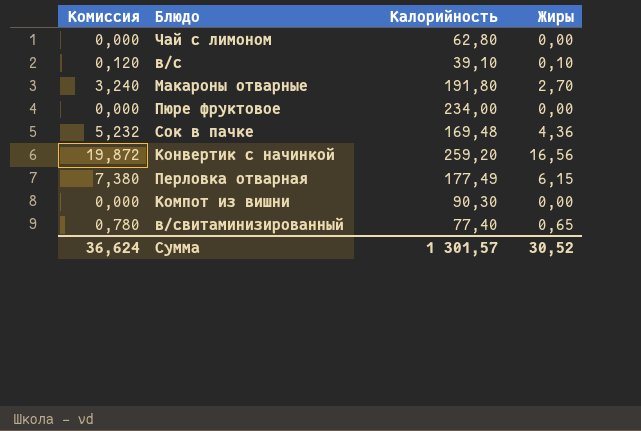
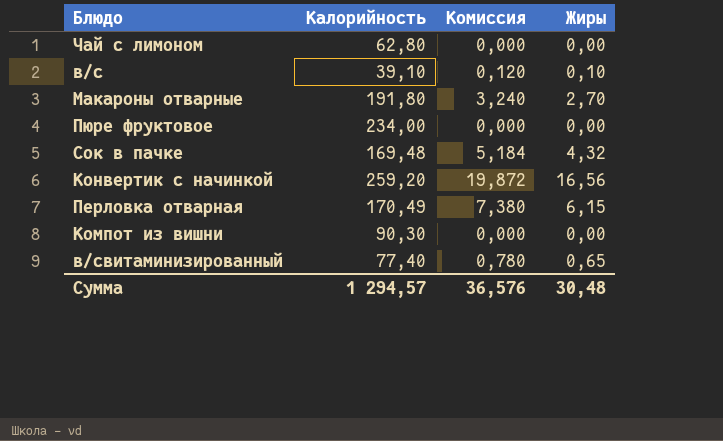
column Комиссия | position: 1 -> 3
Сок в пачке | Комиссия: 5,232 -> 5,184
Сок в пачке | Жиры: 4,36 -> 4,32
Перловка отварная | Калорийность: 177,49 -> 170,49
Сумма | Калорийность: 1 301,57 -> 1 294,57
Сумма | Комиссия: 36,624 -> 36,576
Сумма | Жиры: 30,52 -> 30,48

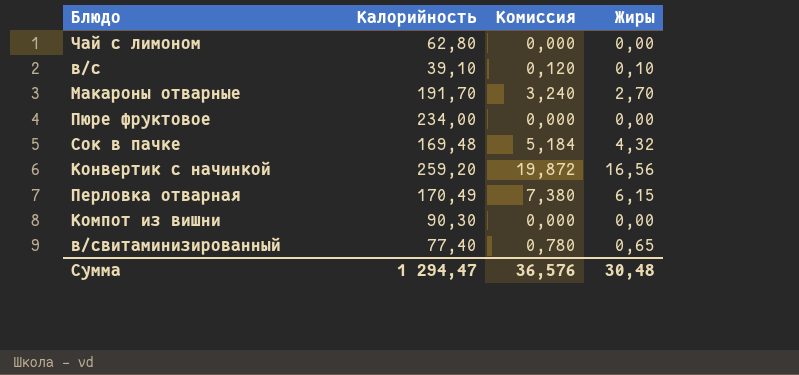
Макароны отварные | Калорийность: 191,80 -> 191,70
Сумма | Калорийность: 1 294,57 -> 1 294,47

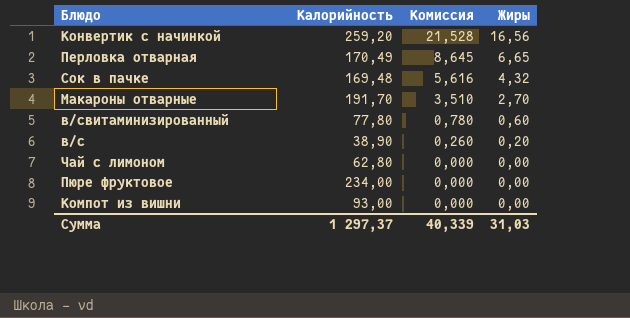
row order: none -> Комиссия descending
column Комиссия | formula: [Жиры] * 1,2 -> [Жиры] * 1,3
Перловка отварная | Жиры: 6,15 -> 6,65
в/свитаминизированный | Калорийность: 77,40 -> 77,80
в/свитаминизированный | Жиры: 0,65 -> 0,60
в/с | Калорийность: 39,10 -> 38,90
в/с | Жиры: 0,10 -> 0,20
Компот из вишни | Калорийность: 90,30 -> 93,00
Сумма | Калорийность: 1 294,47 -> 1 297,37
Сумма | Комиссия: 36,576 -> 40,339
Сумма | Жиры: 30,48 -> 31,03

